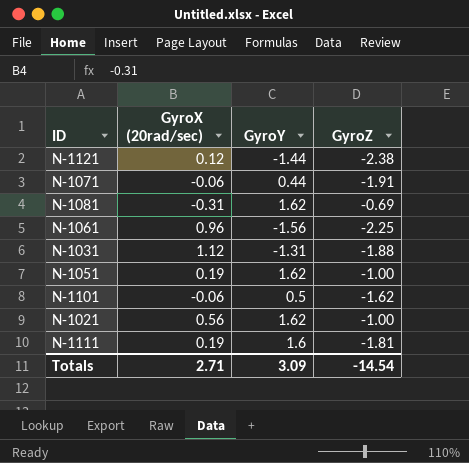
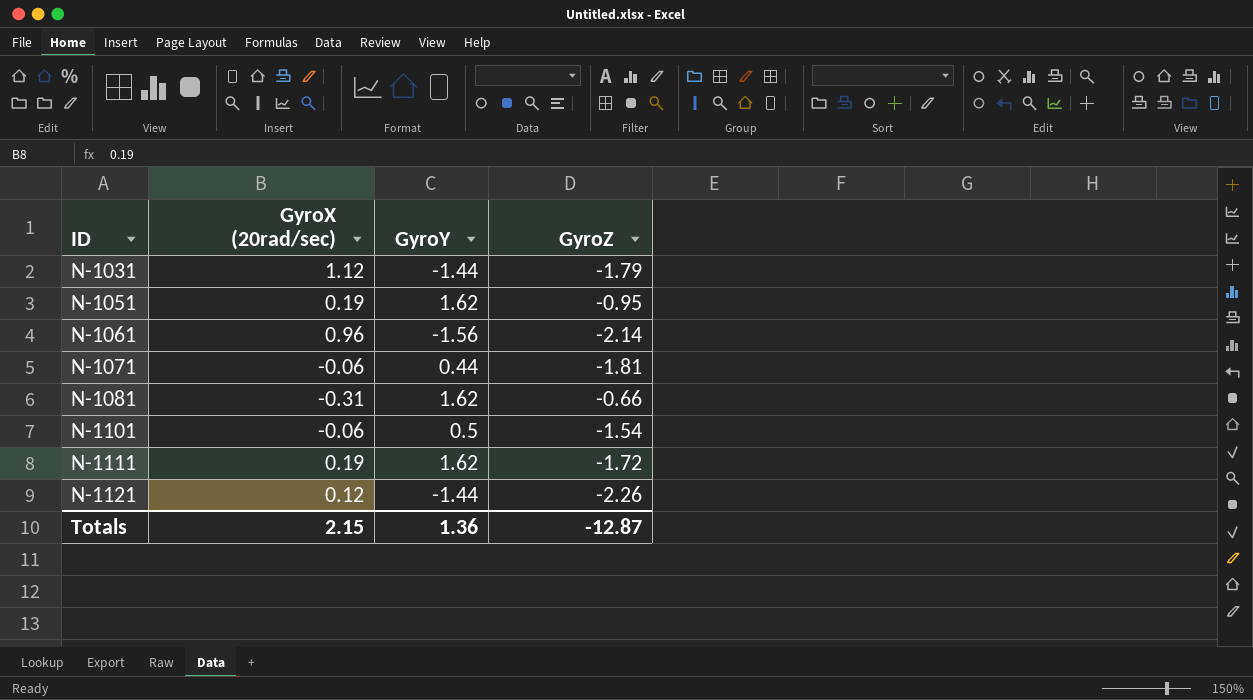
row order: none -> ID ascending
row N-1021: 0.56 | 1.62 | -1.00 -> none
N-1031 | GyroY: -1.31 -> -1.44
N-1031 | GyroZ: -1.88 -> -1.79
N-1051 | GyroZ: -1.00 -> -0.95
N-1061 | GyroZ: -2.25 -> -2.14
N-1071 | GyroZ: -1.91 -> -1.81
N-1081 | GyroZ: -0.69 -> -0.66
N-1101 | GyroZ: -1.62 -> -1.54
N-1111 | GyroY: 1.6 -> 1.62
N-1111 | GyroZ: -1.81 -> -1.72
N-1121 | GyroZ: -2.38 -> -2.26
Totals | GyroX (20rad/sec): 2.71 -> 2.15
Totals | GyroY: 3.09 -> 1.36
Totals | GyroZ: -14.54 -> -12.87

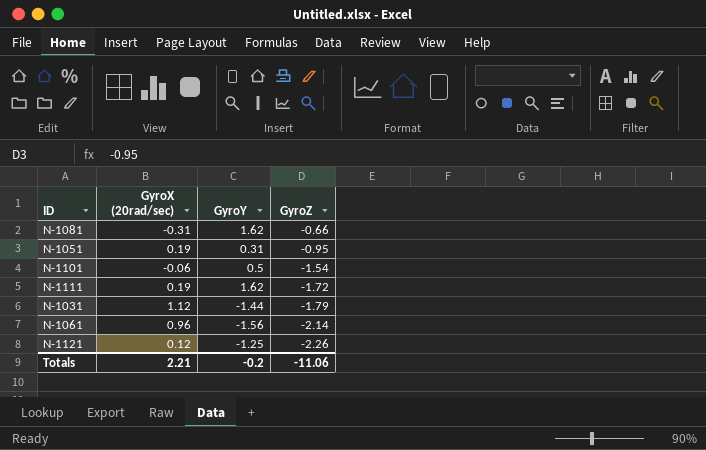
row order: ID ascending -> GyroZ descending
row N-1071: -0.06 | 0.44 | -1.81 -> none
N-1051 | GyroY: 1.62 -> 0.31
N-1121 | GyroY: -1.44 -> -1.25
Totals | GyroX (20rad/sec): 2.15 -> 2.21
Totals | GyroY: 1.36 -> -0.2
Totals | GyroZ: -12.87 -> -11.06

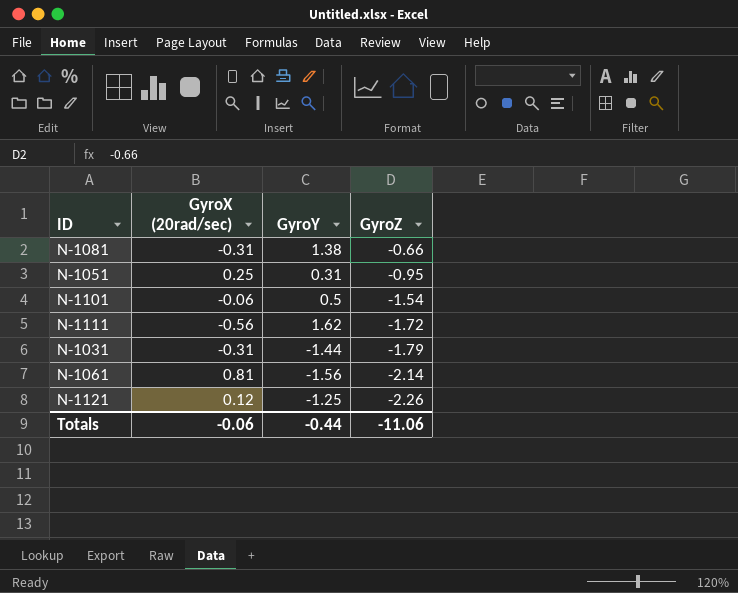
N-1081 | GyroY: 1.62 -> 1.38
N-1051 | GyroX (20rad/sec): 0.19 -> 0.25
N-1111 | GyroX (20rad/sec): 0.19 -> -0.56
N-1031 | GyroX (20rad/sec): 1.12 -> -0.31
N-1061 | GyroX (20rad/sec): 0.96 -> 0.81
Totals | GyroX (20rad/sec): 2.21 -> -0.06
Totals | GyroY: -0.2 -> -0.44

